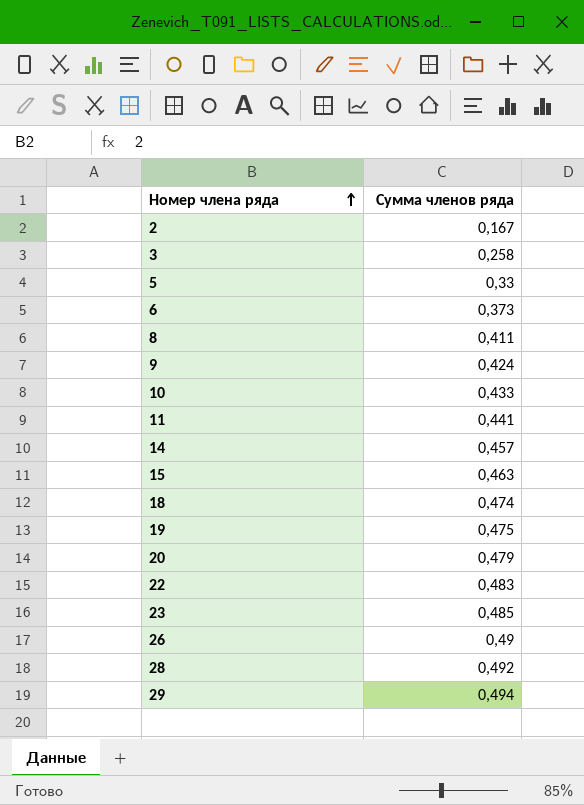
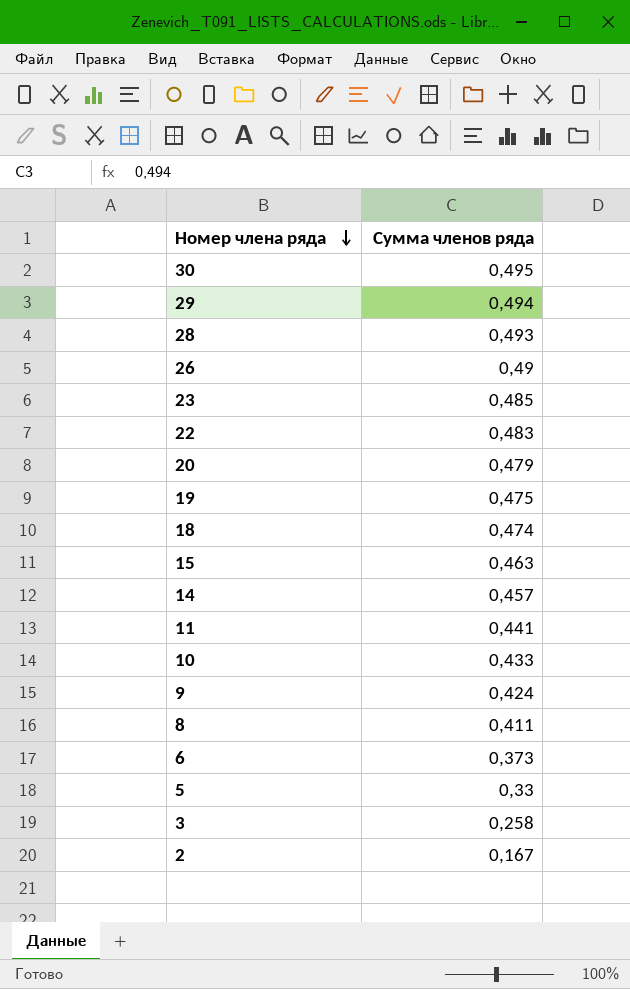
row order: Номер члена ряда ascending -> Номер члена ряда descending
row 30: none -> 0,495
28 | Сумма членов ряда: 0,492 -> 0,493

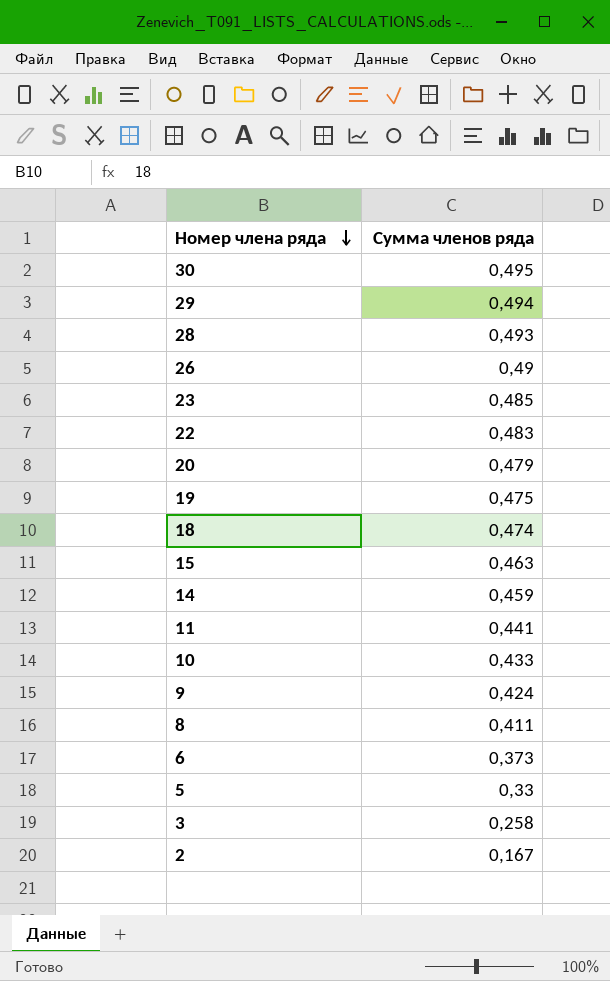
14 | Сумма членов ряда: 0,457 -> 0,459

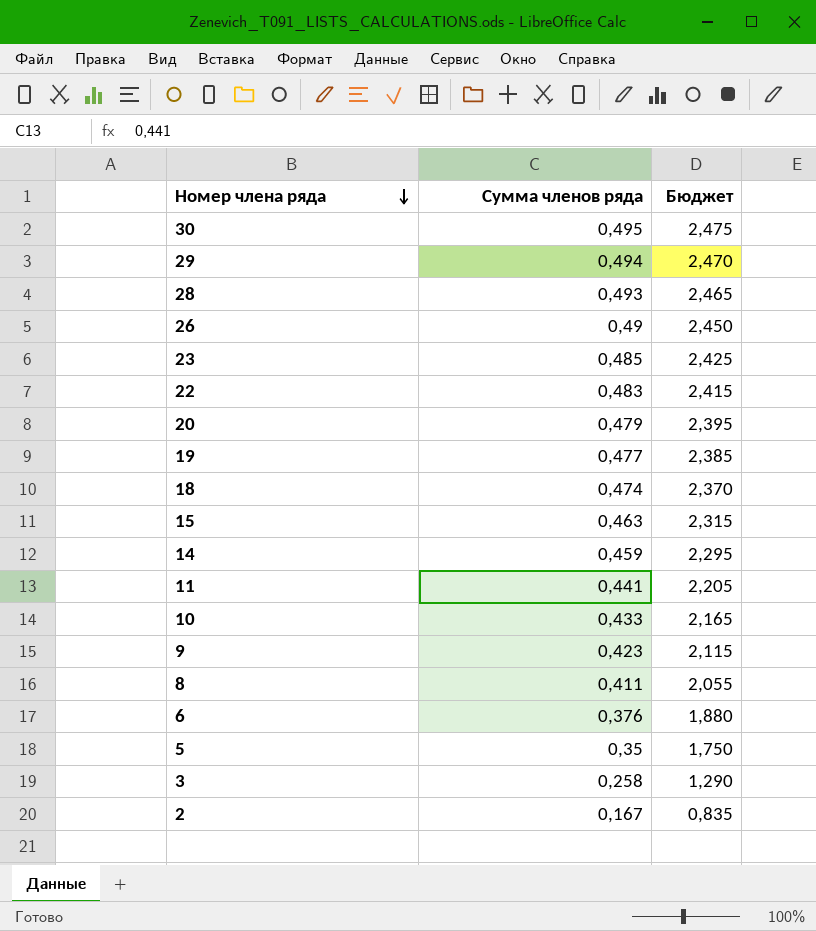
column Бюджет | formula: none -> [Сумма членов ряда] * 5
19 | Сумма членов ряда: 0,475 -> 0,477
9 | Сумма членов ряда: 0,424 -> 0,423
6 | Сумма членов ряда: 0,373 -> 0,376
5 | Сумма членов ряда: 0,33 -> 0,35

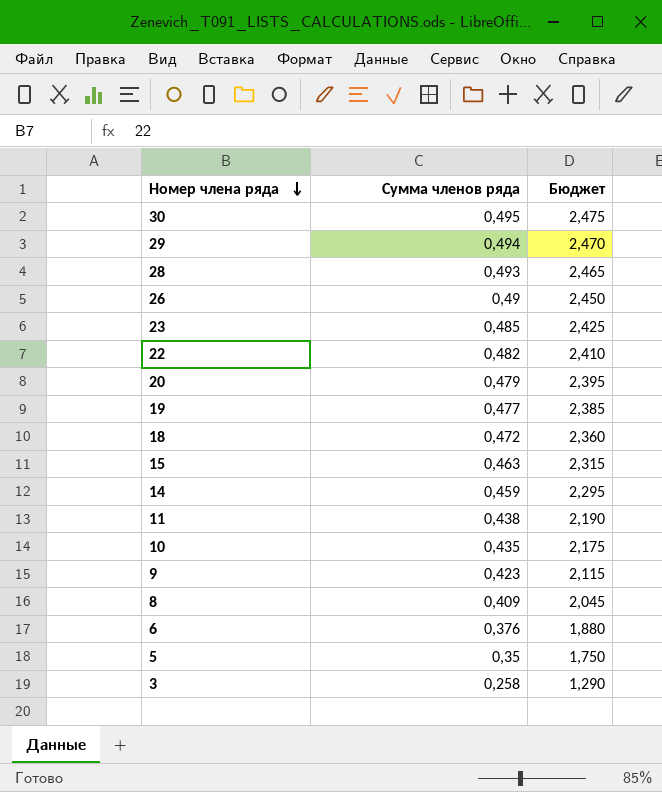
row 2: 0,167 | 0,835 -> none
22 | Сумма членов ряда: 0,483 -> 0,482
22 | Бюджет: 2,415 -> 2,410
18 | Сумма членов ряда: 0,474 -> 0,472
18 | Бюджет: 2,370 -> 2,360
11 | Сумма членов ряда: 0,441 -> 0,438
11 | Бюджет: 2,205 -> 2,190
10 | Сумма членов ряда: 0,433 -> 0,435
10 | Бюджет: 2,165 -> 2,175
8 | Сумма членов ряда: 0,411 -> 0,409
8 | Бюджет: 2,055 -> 2,045

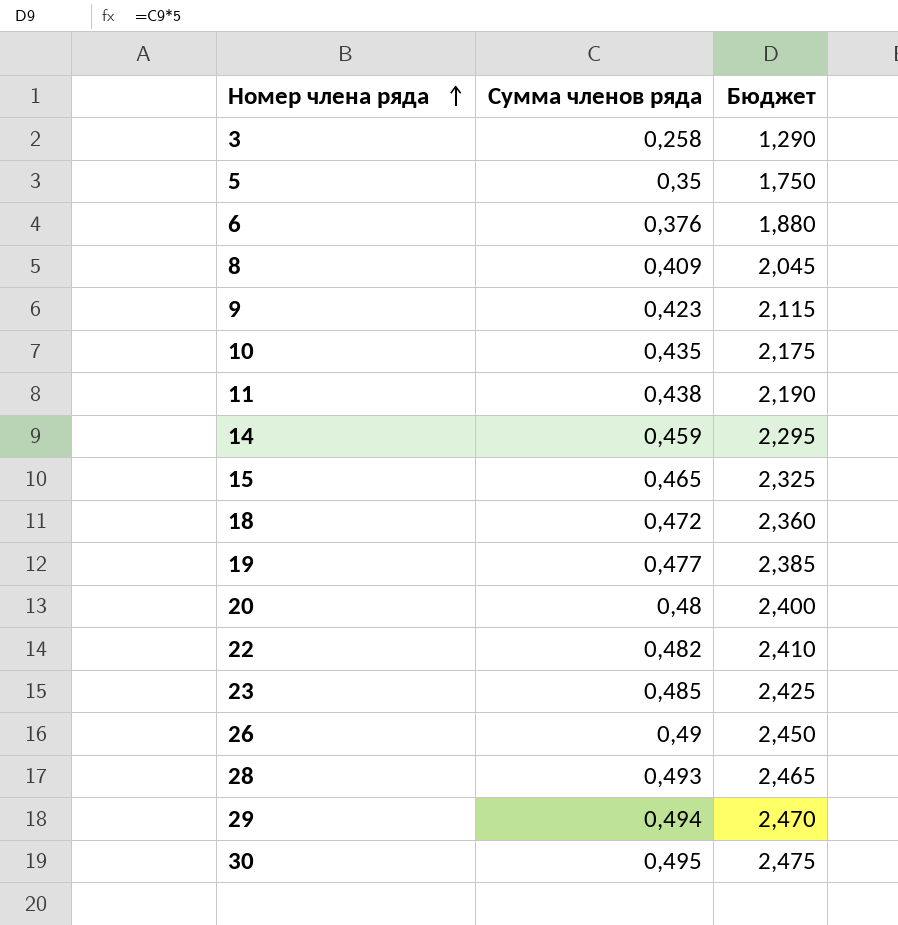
row order: Номер члена ряда descending -> Номер члена ряда ascending
15 | Сумма членов ряда: 0,463 -> 0,465
15 | Бюджет: 2,315 -> 2,325
20 | Сумма членов ряда: 0,479 -> 0,48
20 | Бюджет: 2,395 -> 2,400

